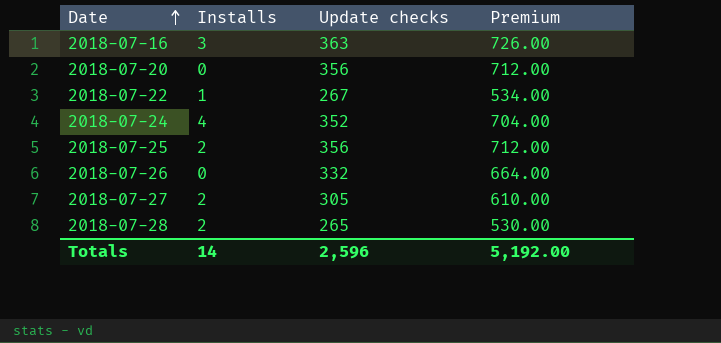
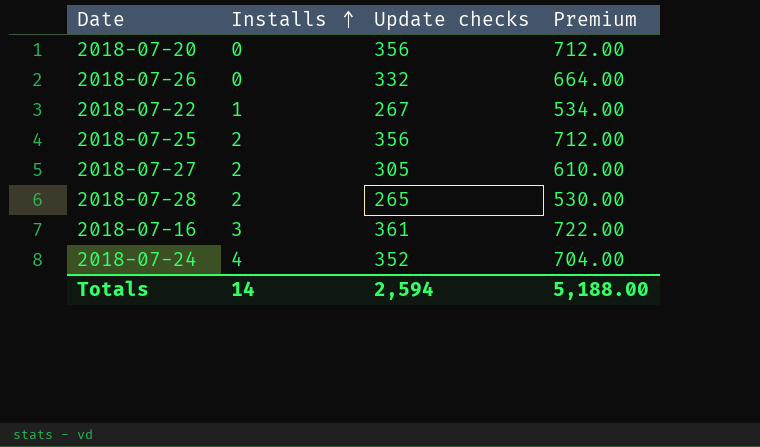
row order: Date ascending -> Installs ascending
2018-07-16 | Update checks: 363 -> 361
2018-07-16 | Premium: 726.00 -> 722.00
Totals | Update checks: 2,596 -> 2,594
Totals | Premium: 5,192.00 -> 5,188.00

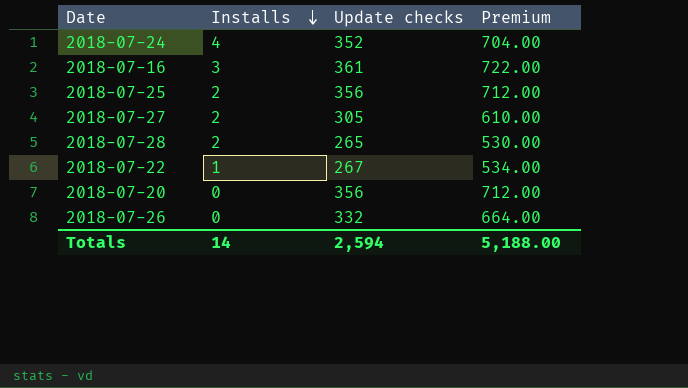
row order: Installs ascending -> Installs descending

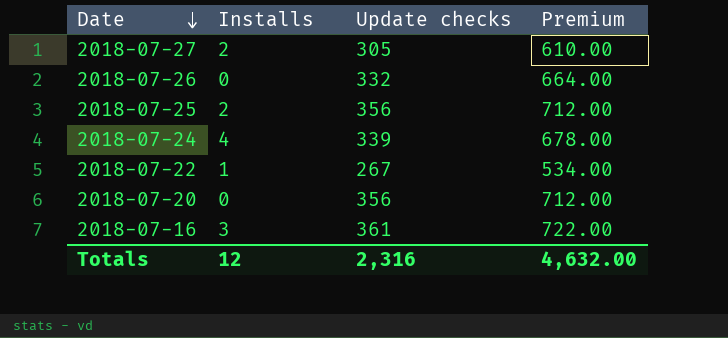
row order: Installs descending -> Date descending
row 2018-07-28: 2 | 265 | 530.00 -> none
2018-07-24 | Update checks: 352 -> 339
2018-07-24 | Premium: 704.00 -> 678.00
Totals | Installs: 14 -> 12
Totals | Update checks: 2,594 -> 2,316
Totals | Premium: 5,188.00 -> 4,632.00

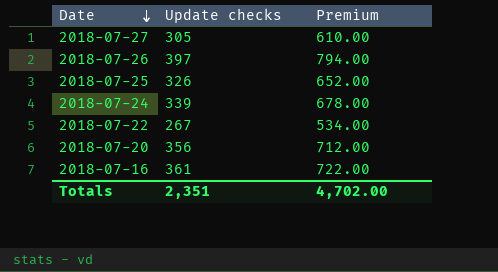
column Installs | position: 2 -> none
2018-07-26 | Update checks: 332 -> 397
2018-07-26 | Premium: 664.00 -> 794.00
2018-07-25 | Update checks: 356 -> 326
2018-07-25 | Premium: 712.00 -> 652.00
Totals | Update checks: 2,316 -> 2,351
Totals | Premium: 4,632.00 -> 4,702.00

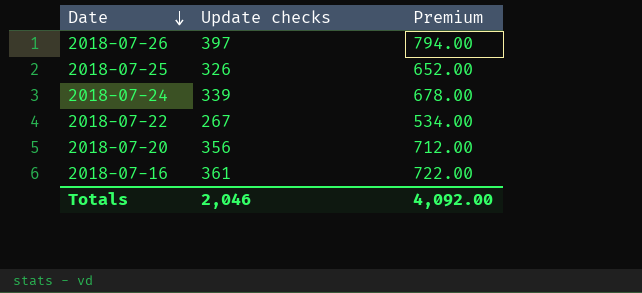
row 2018-07-27: 305 | 610.00 -> none
Totals | Update checks: 2,351 -> 2,046
Totals | Premium: 4,702.00 -> 4,092.00

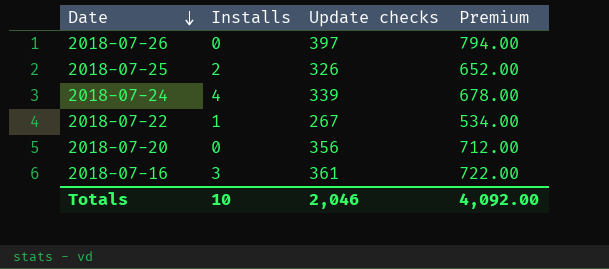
column Installs | position: none -> 2

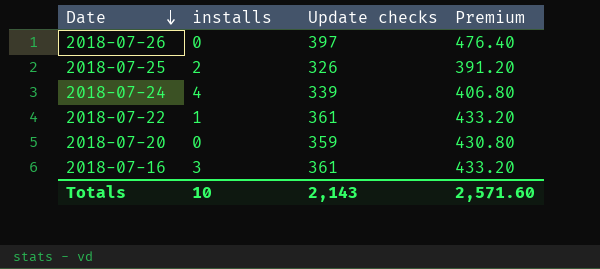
column name: Installs -> installs
column Premium | formula: [Update checks] * 2 -> [Update checks] * 1.2
2018-07-22 | Update checks: 267 -> 361
2018-07-20 | Update checks: 356 -> 359
Totals | Update checks: 2,046 -> 2,143
Totals | Premium: 4,092.00 -> 2,571.60

